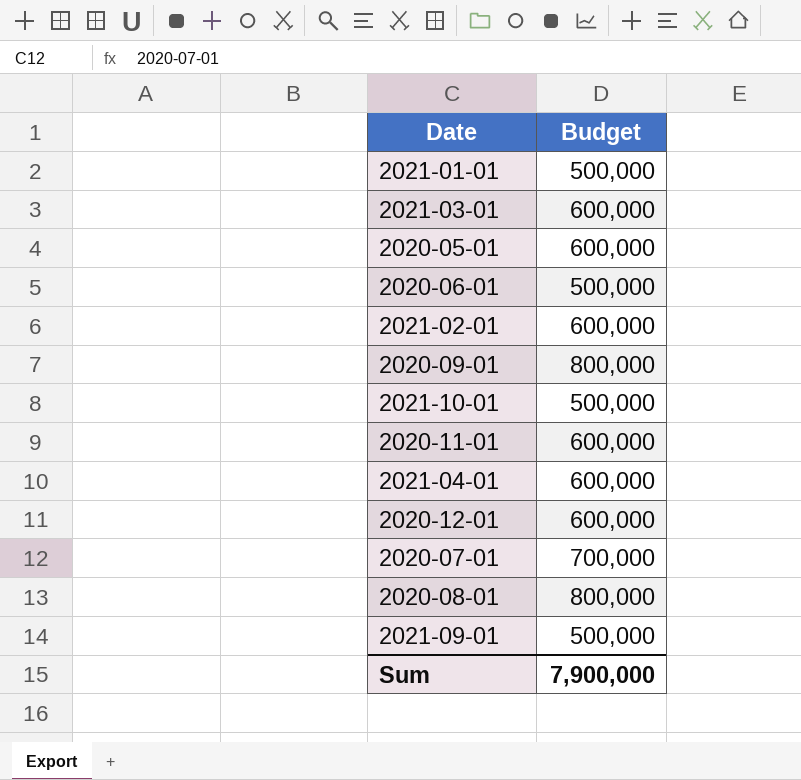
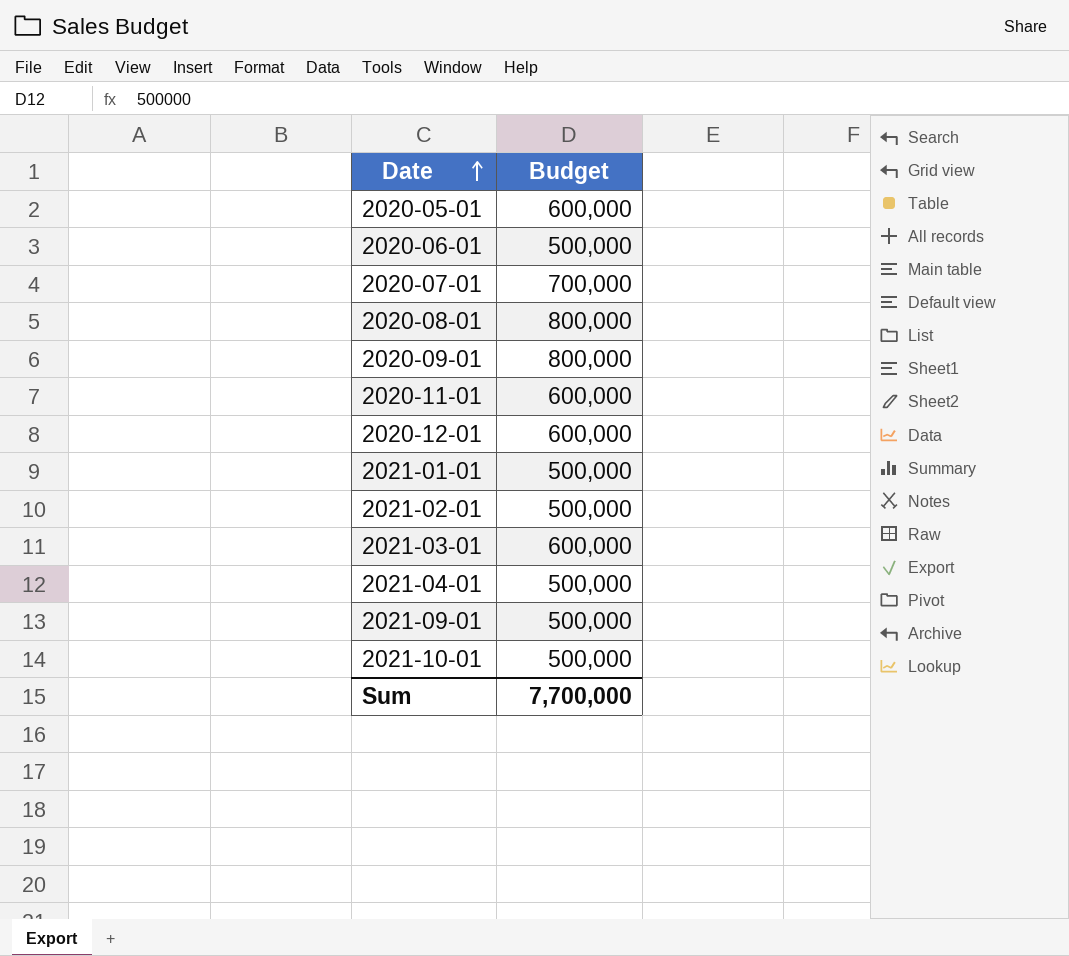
row order: none -> Date ascending
2021-02-01 | Budget: 600,000 -> 500,000
2021-04-01 | Budget: 600,000 -> 500,000
Sum | Budget: 7,900,000 -> 7,700,000

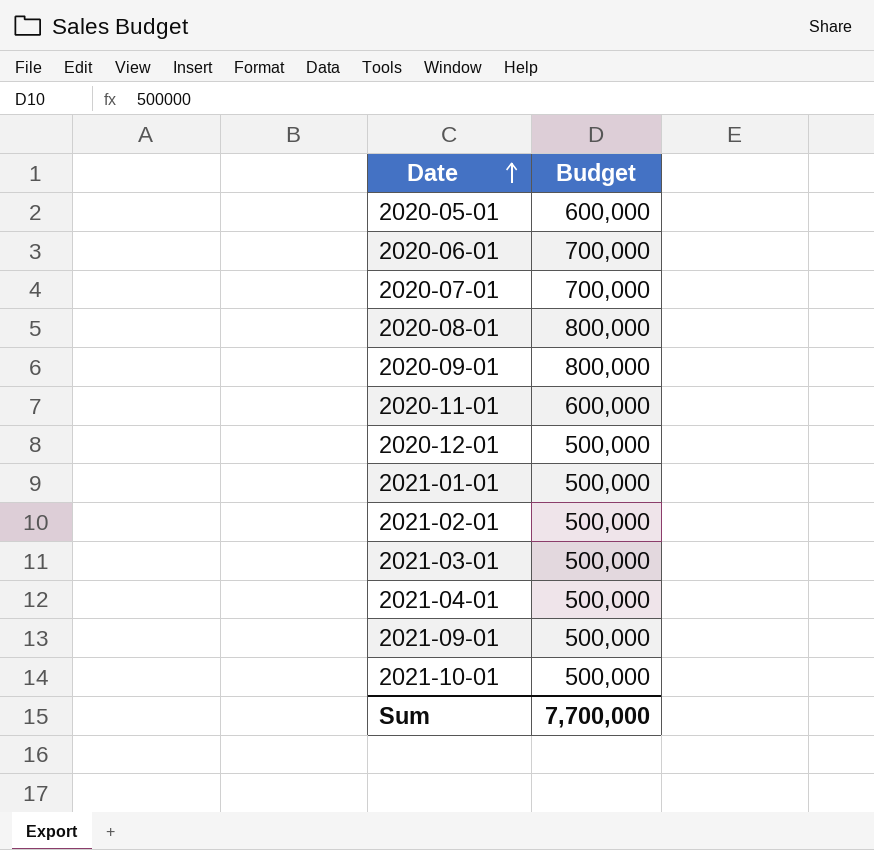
2020-06-01 | Budget: 500,000 -> 700,000
2020-12-01 | Budget: 600,000 -> 500,000
2021-03-01 | Budget: 600,000 -> 500,000

